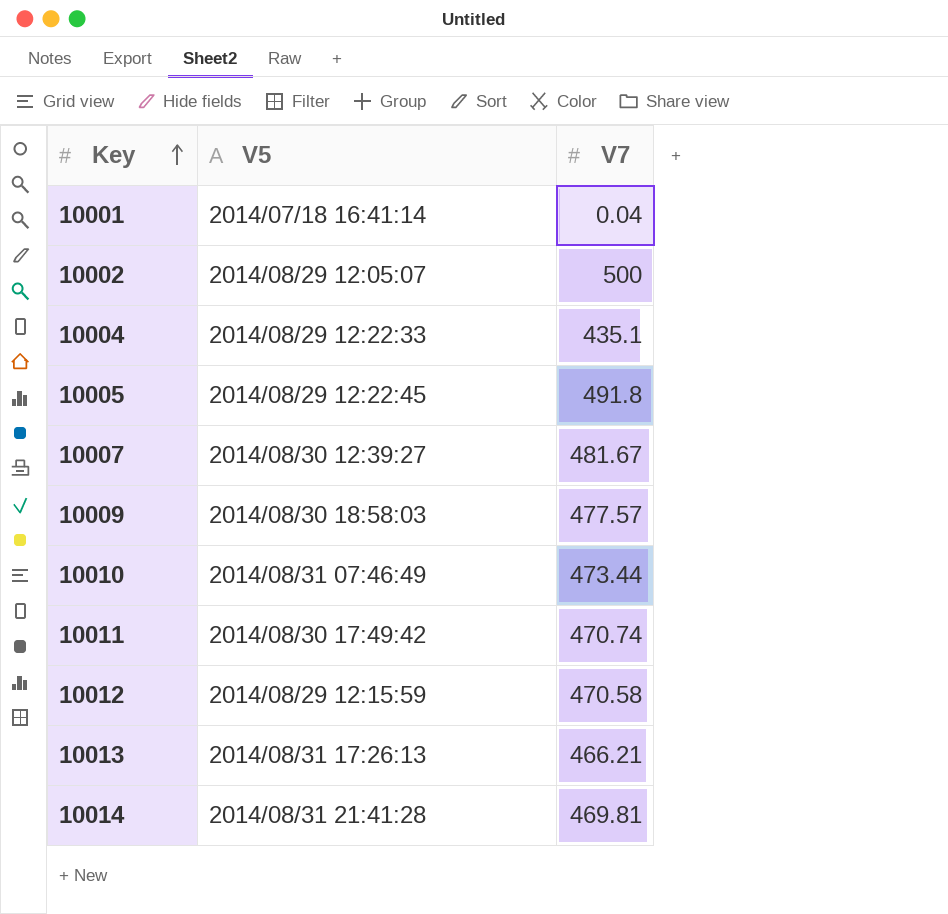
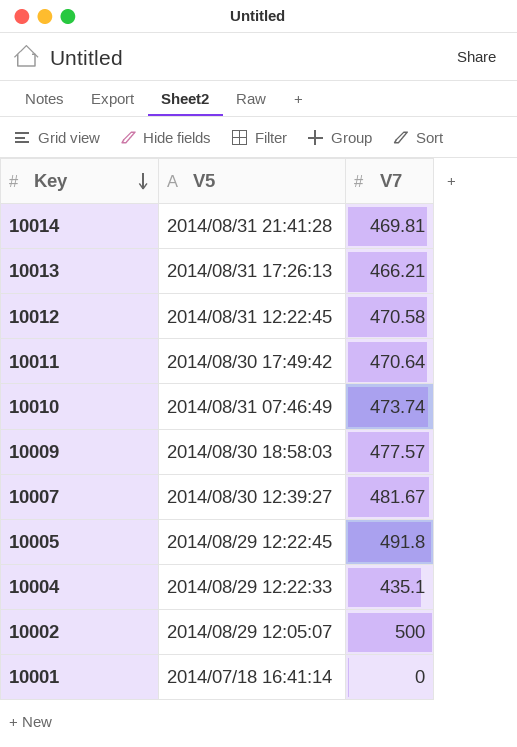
row order: Key ascending -> Key descending
10012 | V5: 2014/08/29 12:15:59 -> 2014/08/31 12:22:45
10011 | V7: 470.74 -> 470.64
10010 | V7: 473.44 -> 473.74
10001 | V7: 0.04 -> 0

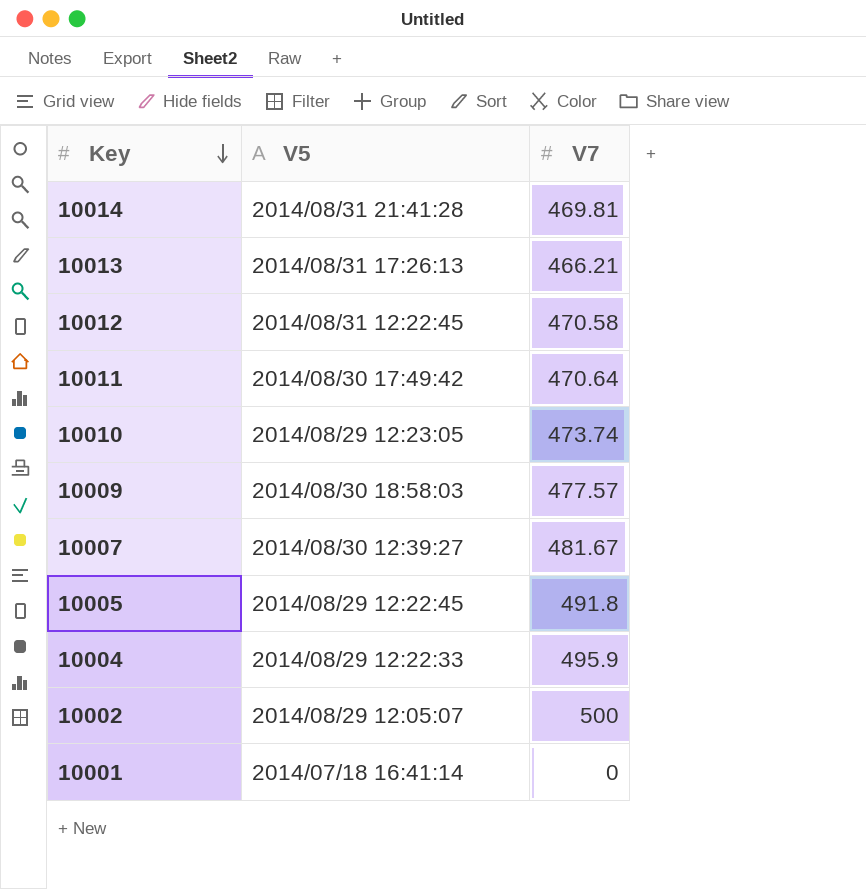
10010 | V5: 2014/08/31 07:46:49 -> 2014/08/29 12:23:05
10004 | V7: 435.1 -> 495.9

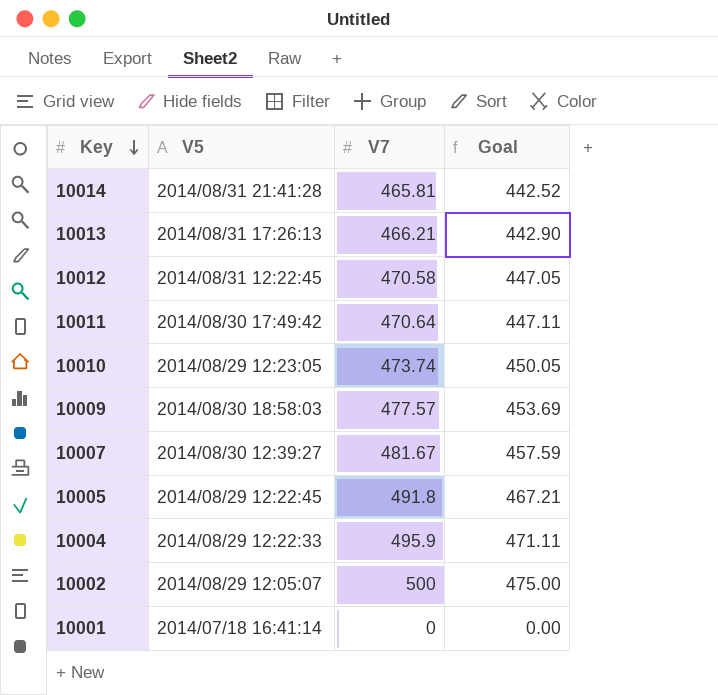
column Goal | formula: none -> [V7] * 0.95
10014 | V7: 469.81 -> 465.81

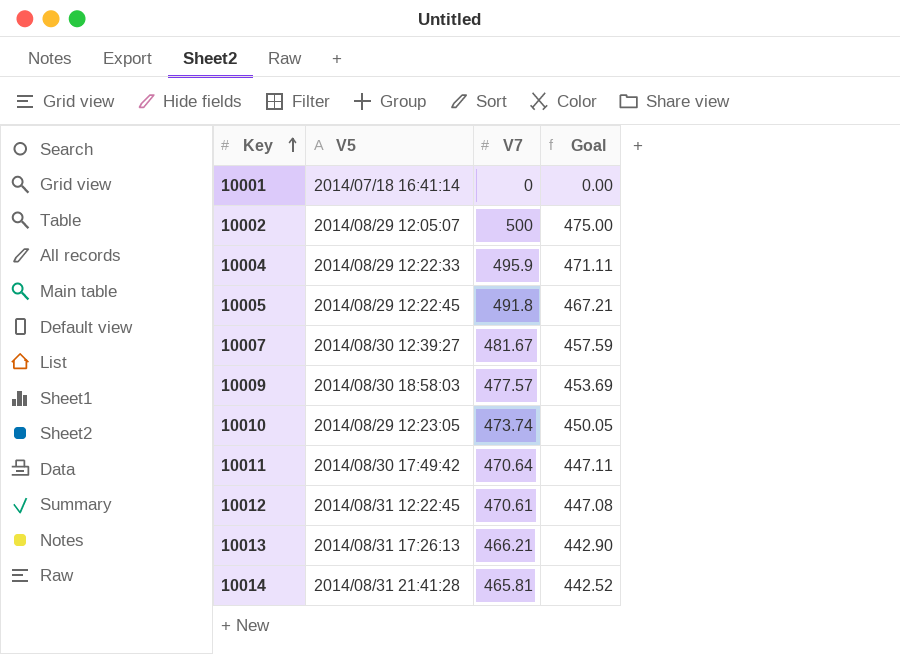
row order: Key descending -> Key ascending
10012 | V7: 470.58 -> 470.61
10012 | Goal: 447.05 -> 447.08

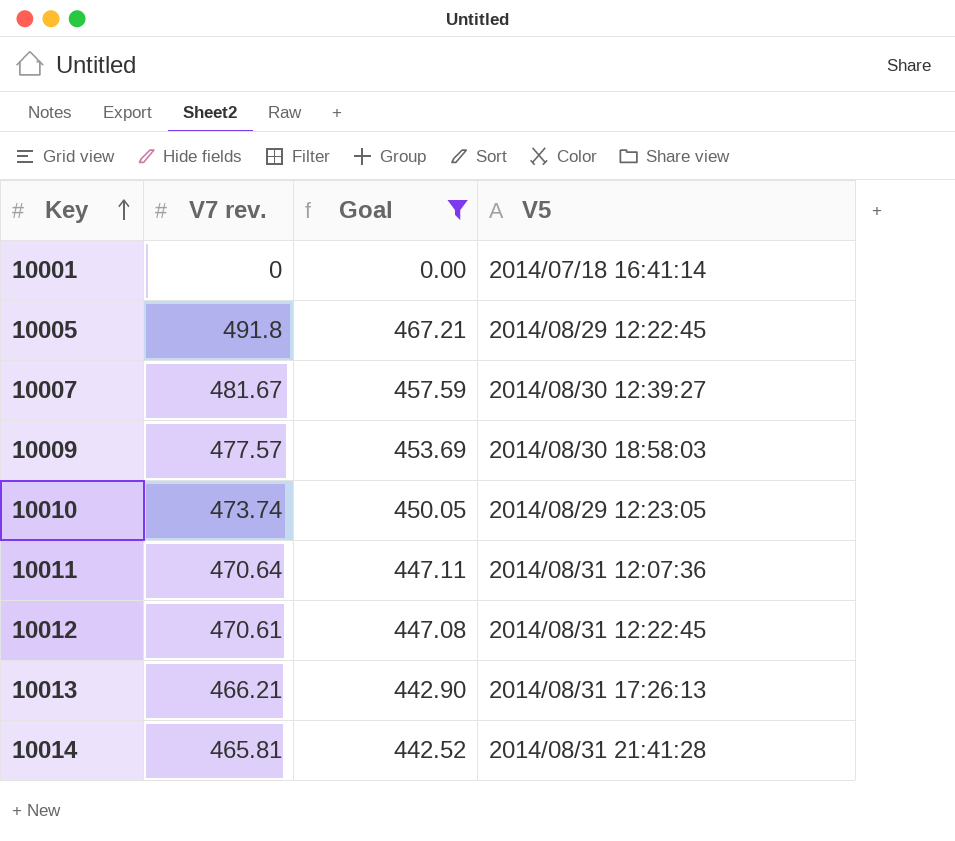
filter: none -> Goal <= 467.21
column name: V7 -> V7 rev.
column V5 | position: 2 -> 4
10011 | V5: 2014/08/30 17:49:42 -> 2014/08/31 12:07:36

